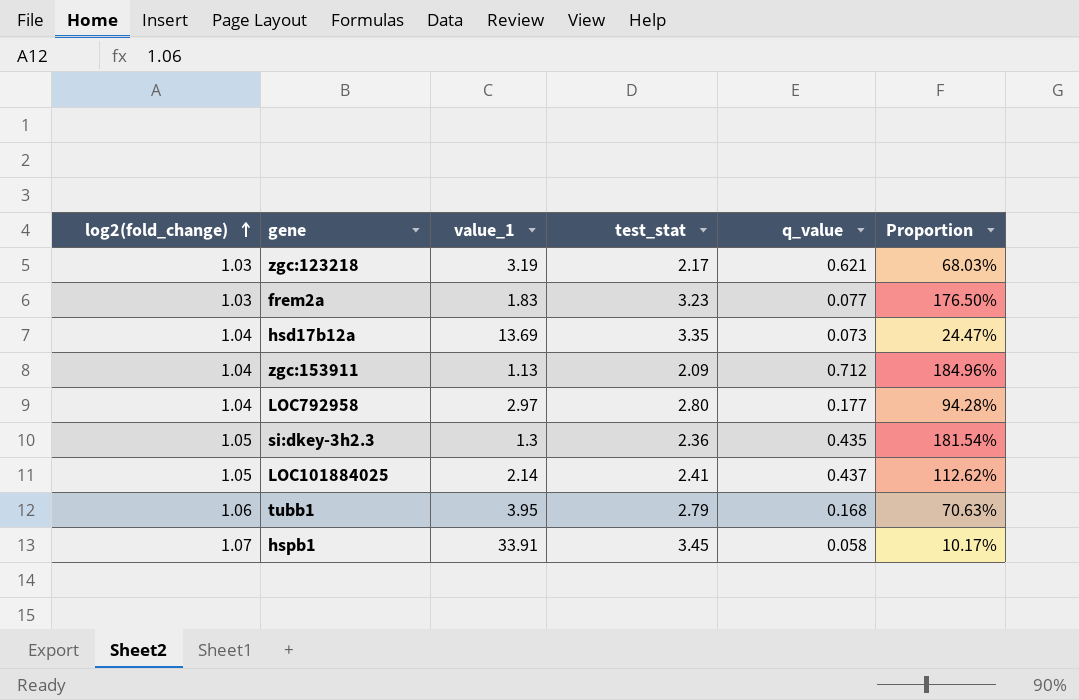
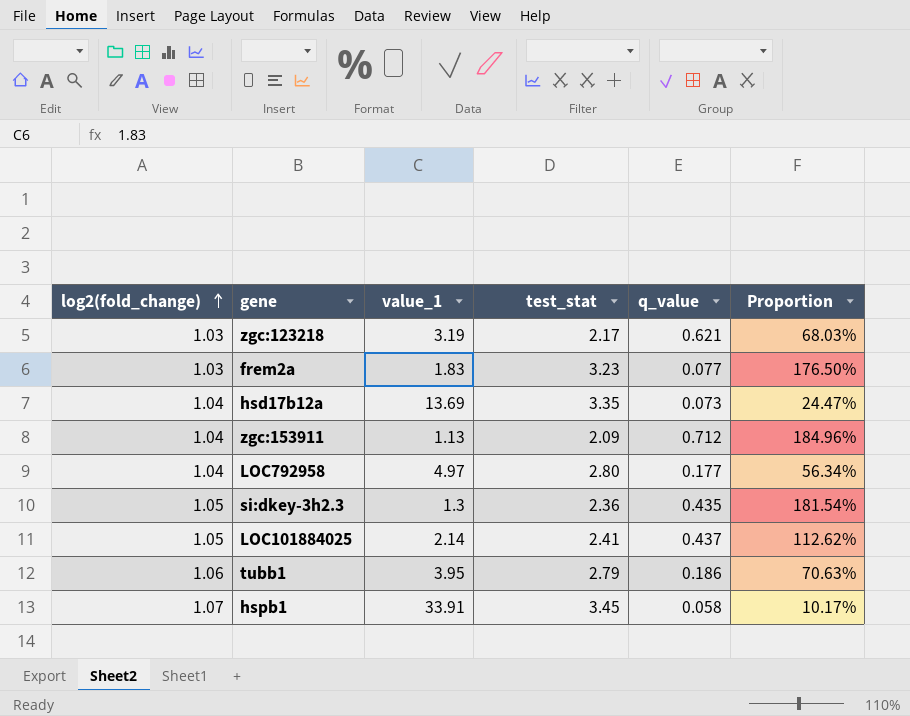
LOC792958 | value_1: 2.97 -> 4.97
LOC792958 | Proportion: 94.28% -> 56.34%
tubb1 | q_value: 0.168 -> 0.186

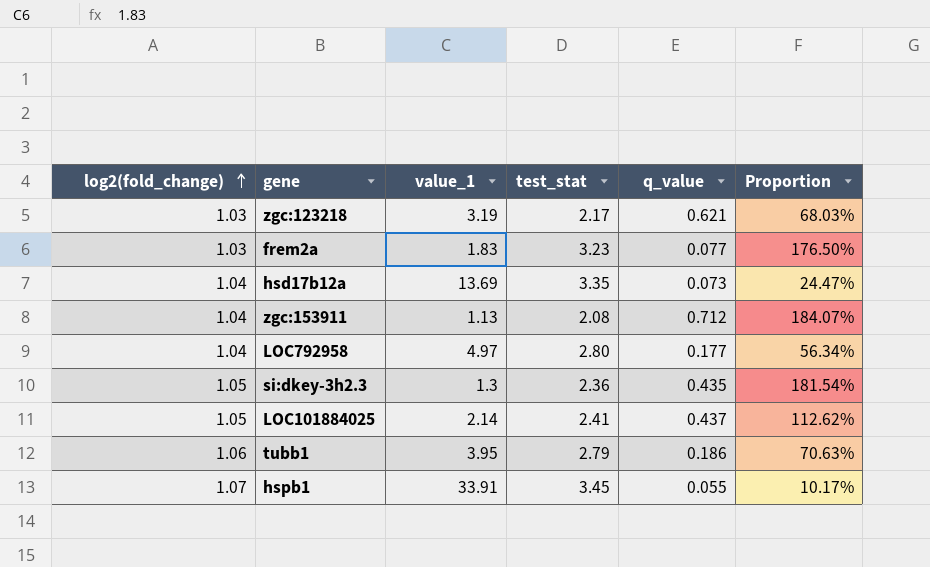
zgc:153911 | test_stat: 2.09 -> 2.08
zgc:153911 | Proportion: 184.96% -> 184.07%
hspb1 | q_value: 0.058 -> 0.055

